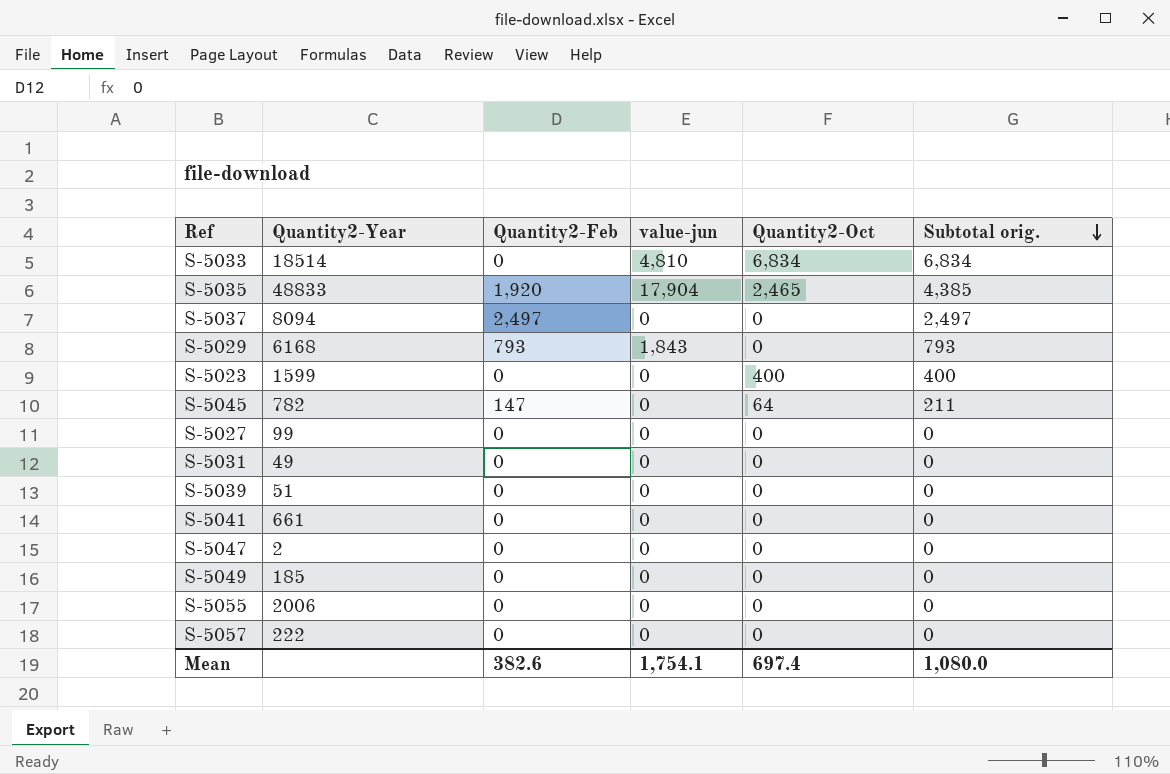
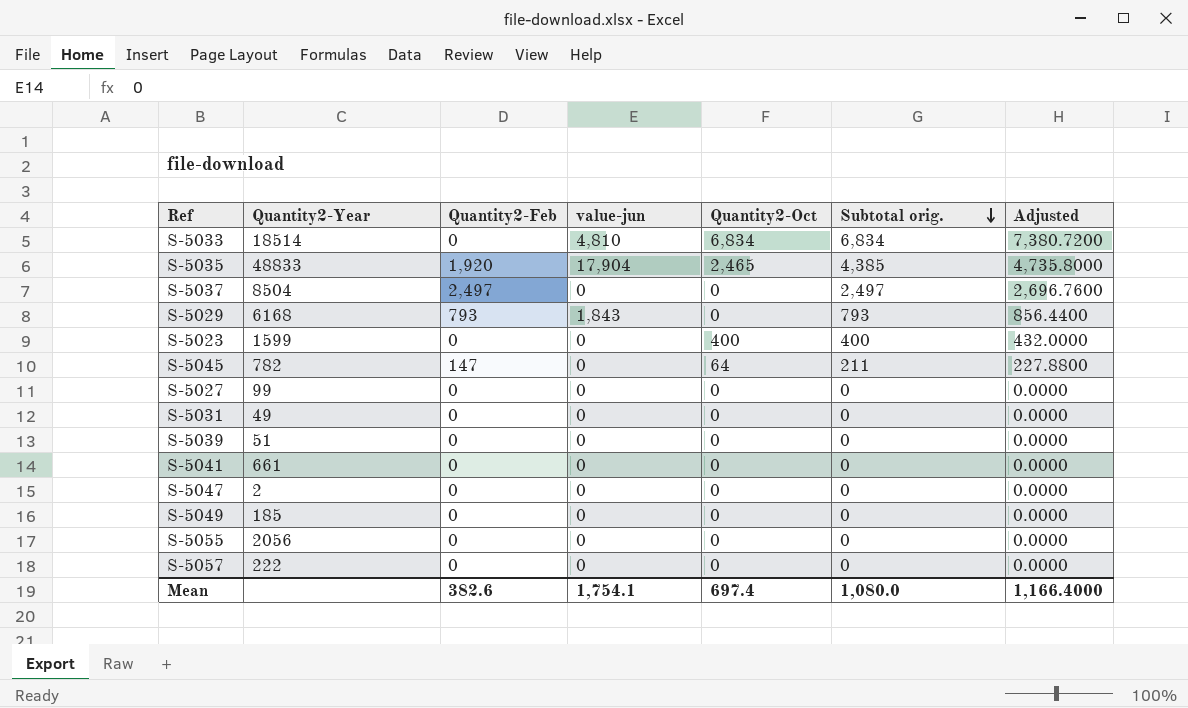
column Adjusted | formula: none -> [Subtotal orig.] * 1.08
S-5037 | Quantity2-Year: 8094 -> 8504
S-5055 | Quantity2-Year: 2006 -> 2056

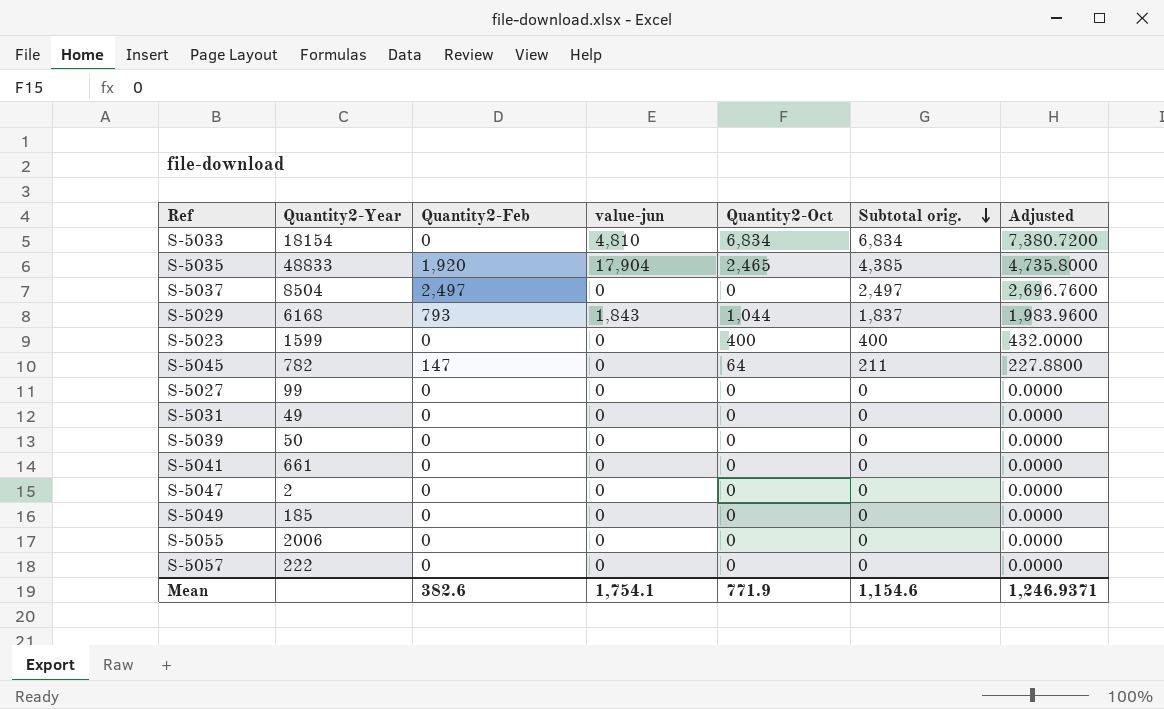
S-5033 | Quantity2-Year: 18514 -> 18154
S-5029 | Quantity2-Oct: 0 -> 1,044
S-5029 | Subtotal orig.: 793 -> 1,837
S-5029 | Adjusted: 856.4400 -> 1,983.9600
S-5039 | Quantity2-Year: 51 -> 50
S-5055 | Quantity2-Year: 2056 -> 2006
Mean | Quantity2-Oct: 697.4 -> 771.9
Mean | Subtotal orig.: 1,080.0 -> 1,154.6
Mean | Adjusted: 1,166.4000 -> 1,246.9371

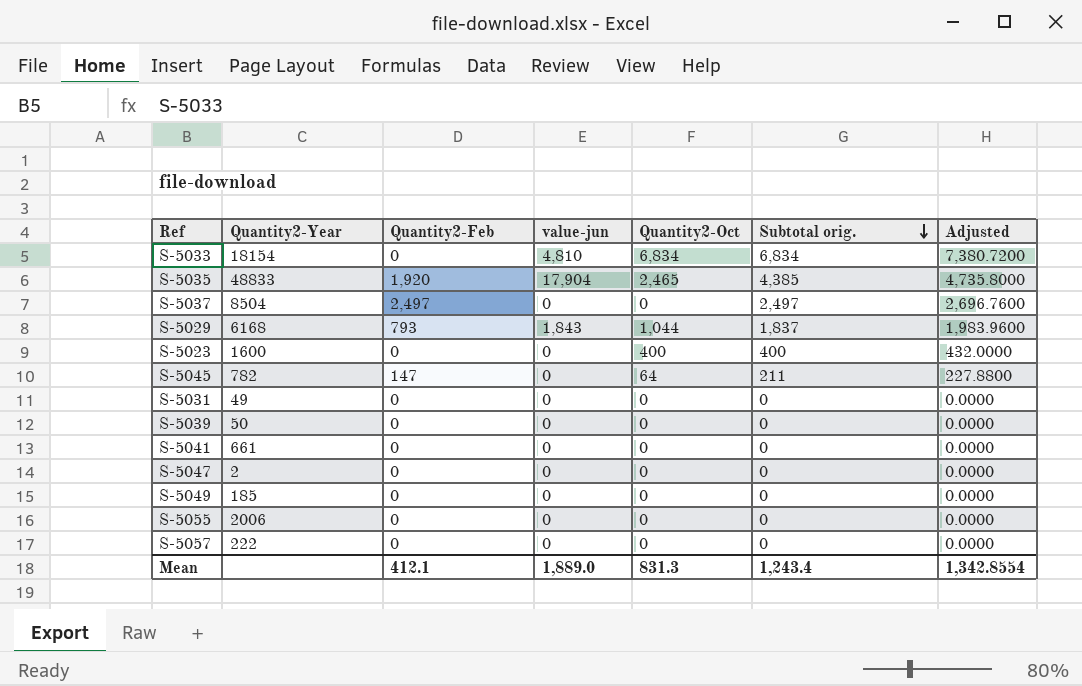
row S-5027: 99 | 0 | 0 | 0 | 0 | 0.0000 -> none
S-5023 | Quantity2-Year: 1599 -> 1600
Mean | Quantity2-Feb: 382.6 -> 412.1
Mean | value-jun: 1,754.1 -> 1,889.0
Mean | Quantity2-Oct: 771.9 -> 831.3
Mean | Subtotal orig.: 1,154.6 -> 1,243.4
Mean | Adjusted: 1,246.9371 -> 1,342.8554

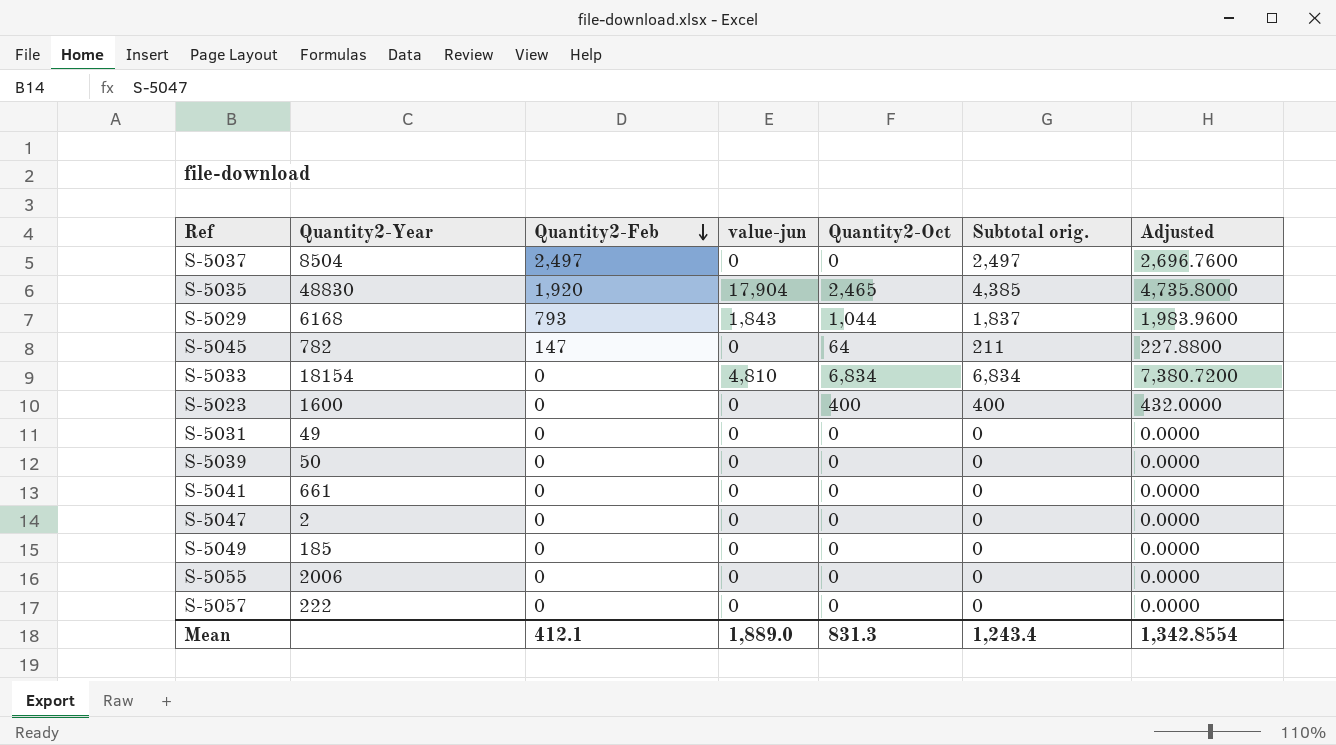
row order: Subtotal orig. descending -> Quantity2-Feb descending
S-5035 | Quantity2-Year: 48833 -> 48830

